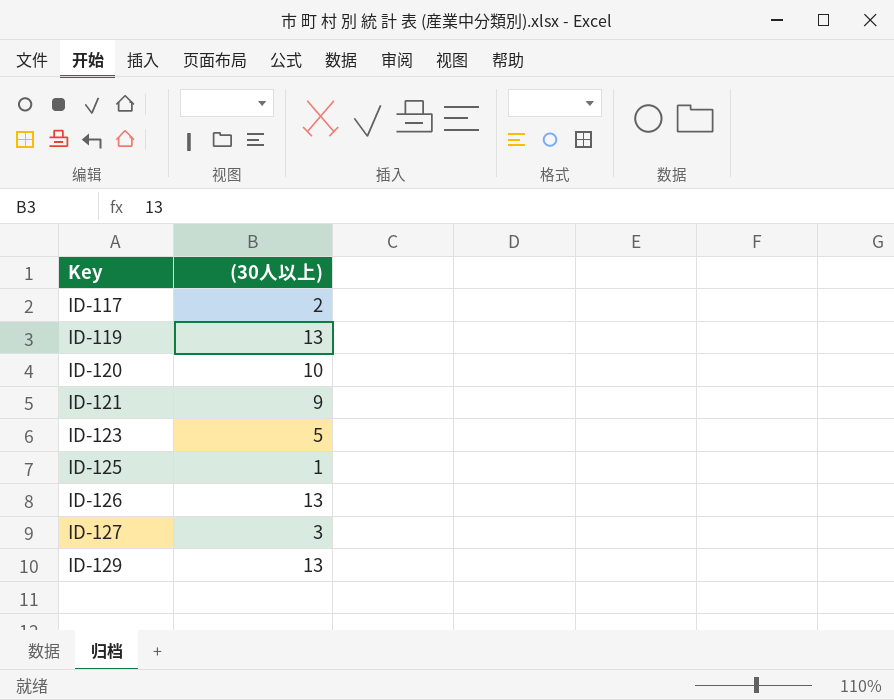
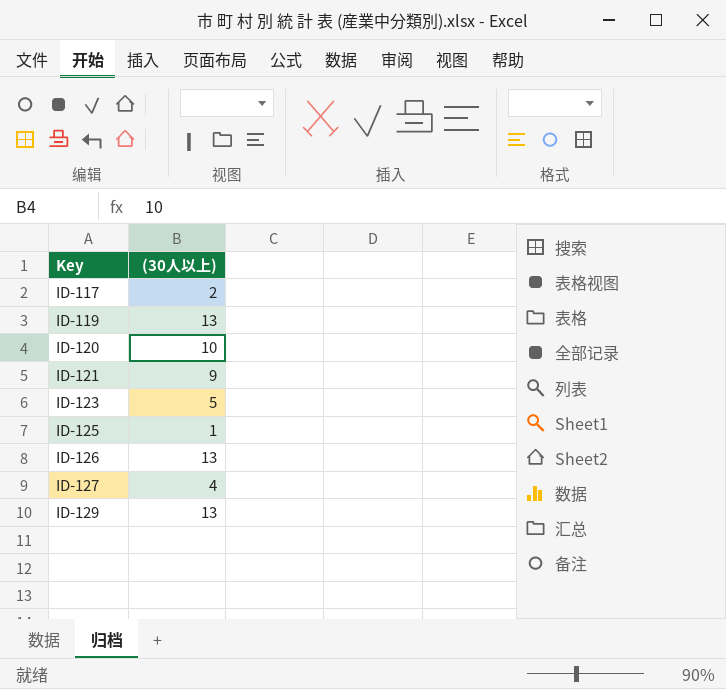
ID-127 | (30人以上): 3 -> 4

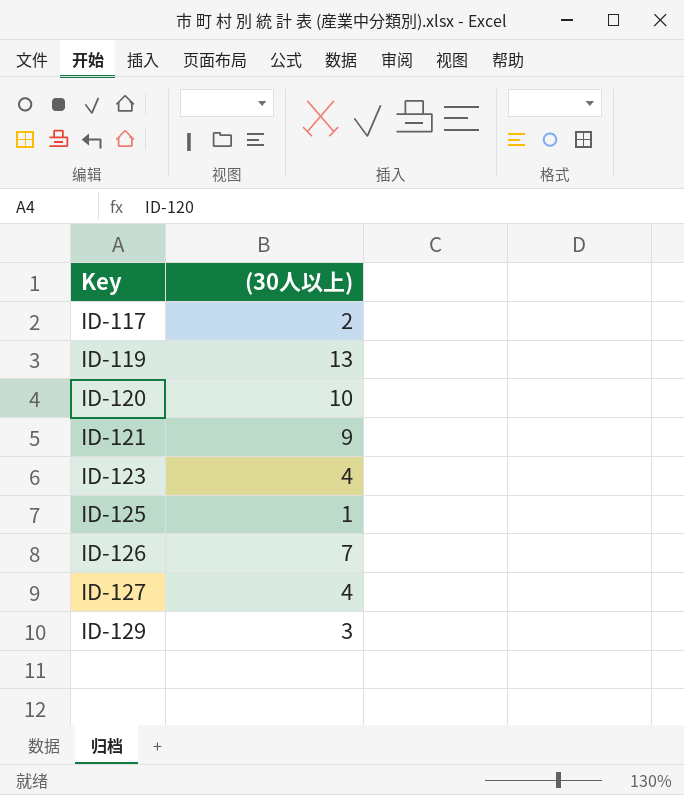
ID-123 | (30人以上): 5 -> 4
ID-126 | (30人以上): 13 -> 7
ID-129 | (30人以上): 13 -> 3

